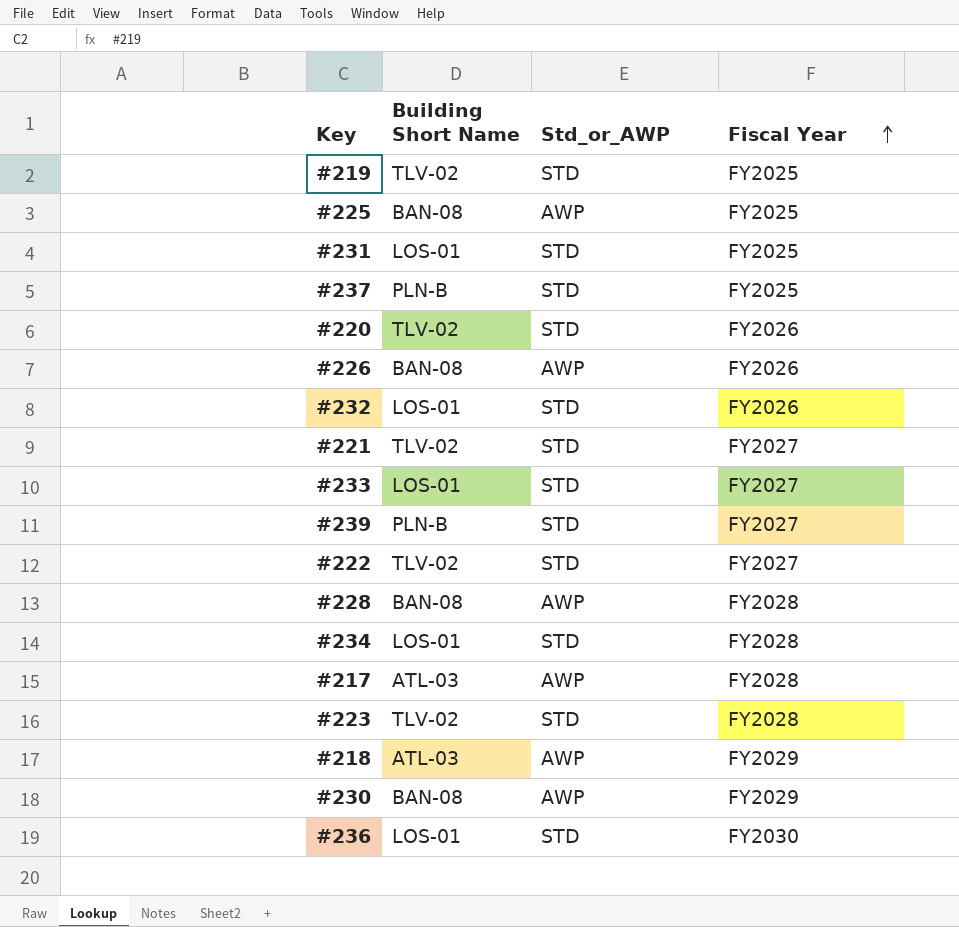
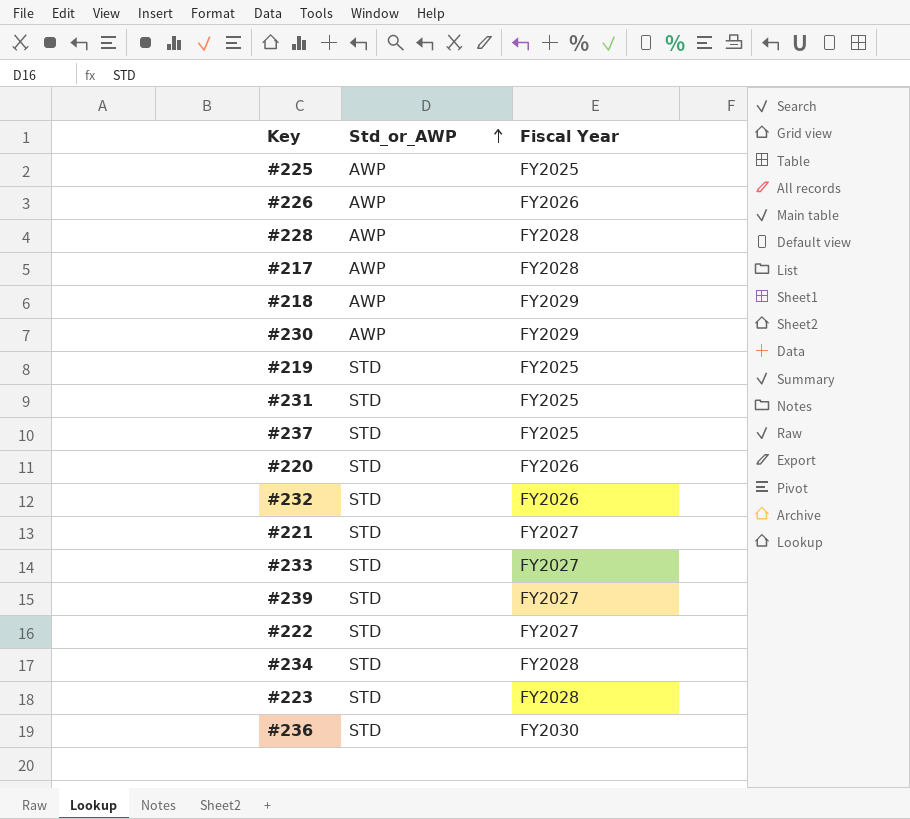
row order: Fiscal Year ascending -> Std_or_AWP ascending
column Building Short Name | position: 2 -> none

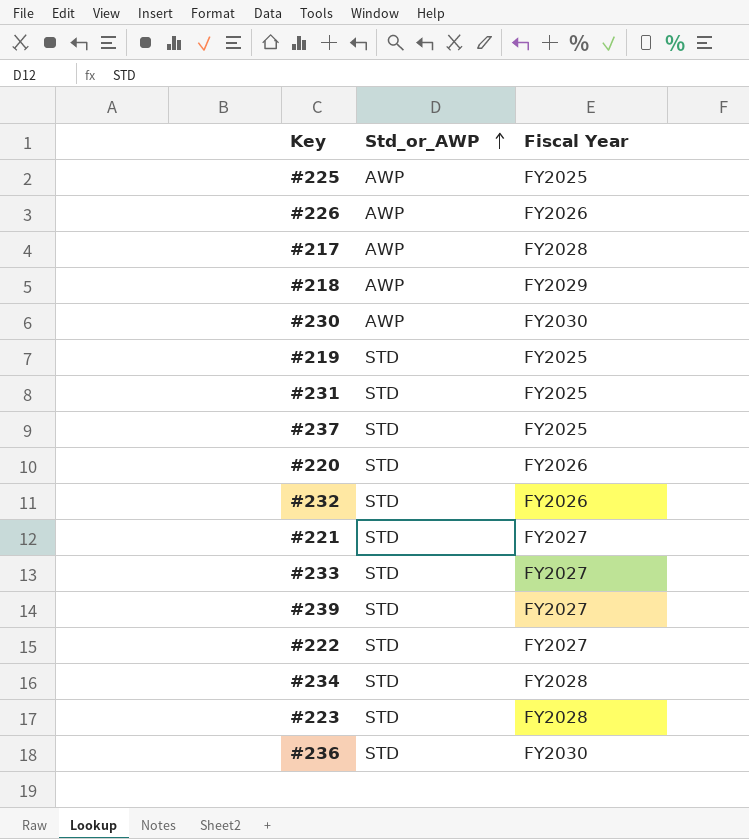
row #228: AWP | FY2028 -> none
#230 | Fiscal Year: FY2029 -> FY2030

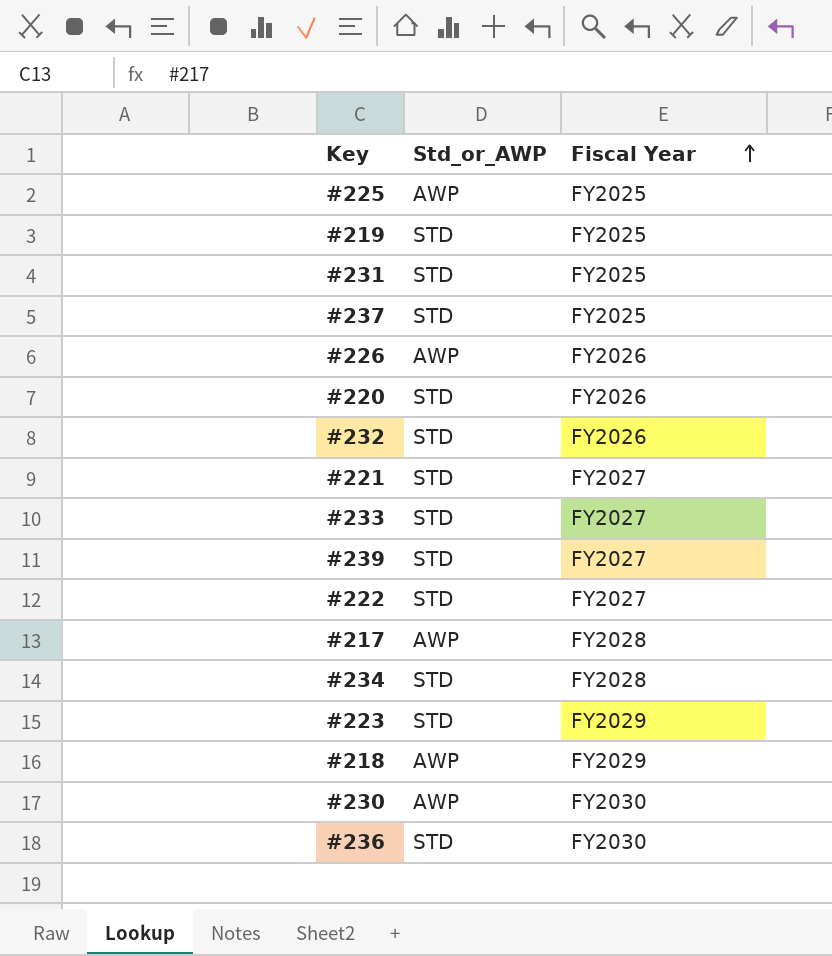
row order: Std_or_AWP ascending -> Fiscal Year ascending
#223 | Fiscal Year: FY2028 -> FY2029

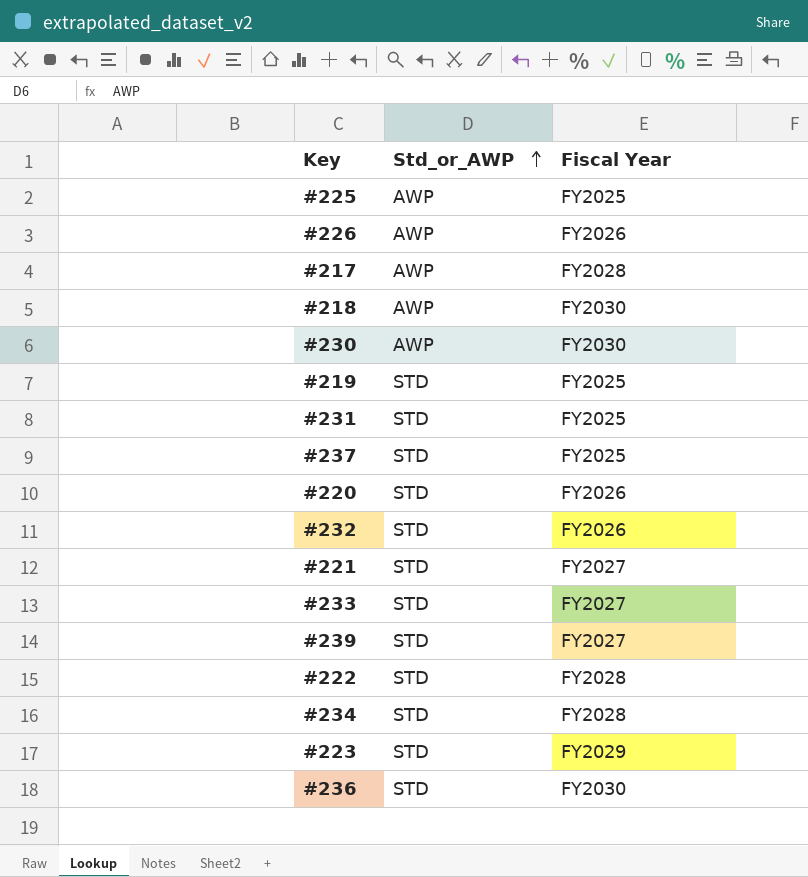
row order: Fiscal Year ascending -> Std_or_AWP ascending
#218 | Fiscal Year: FY2029 -> FY2030
#222 | Fiscal Year: FY2027 -> FY2028

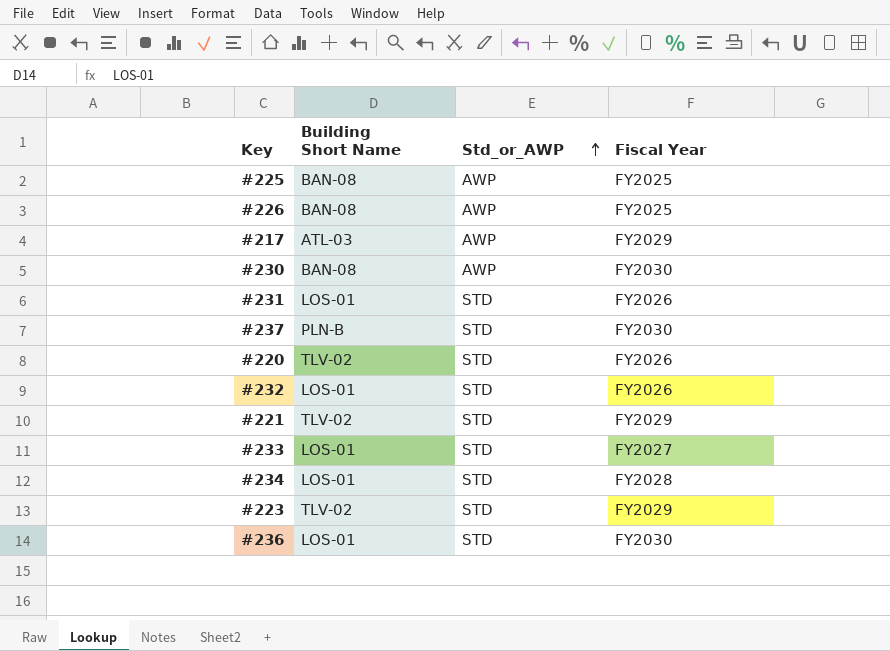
column Building Short Name | position: none -> 2
row #218: AWP | FY2030 -> none
row #219: STD | FY2025 -> none
row #239: STD | FY2027 -> none
row #222: STD | FY2028 -> none
#226 | Fiscal Year: FY2026 -> FY2025
#217 | Fiscal Year: FY2028 -> FY2029
#231 | Fiscal Year: FY2025 -> FY2026
#237 | Fiscal Year: FY2025 -> FY2030
#221 | Fiscal Year: FY2027 -> FY2029

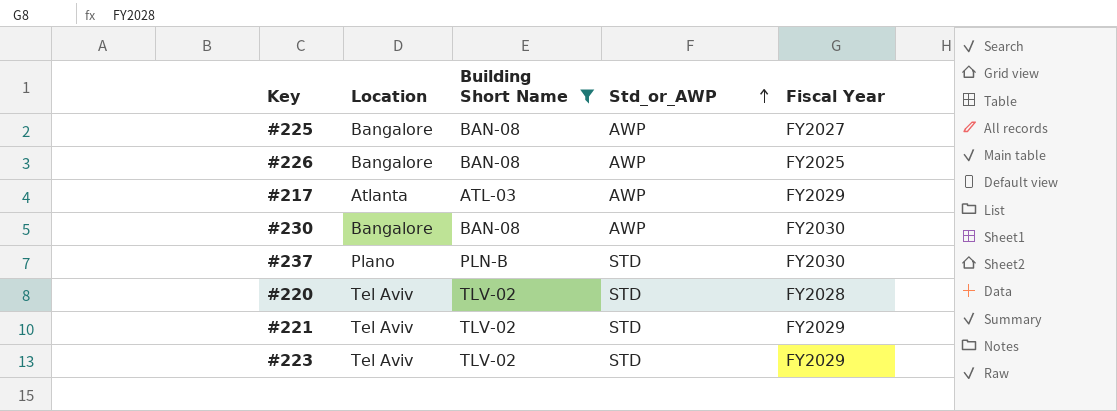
filter: none -> Building Short Name != LOS-01
column Location | position: none -> 2
#225 | Fiscal Year: FY2025 -> FY2027
#220 | Fiscal Year: FY2026 -> FY2028

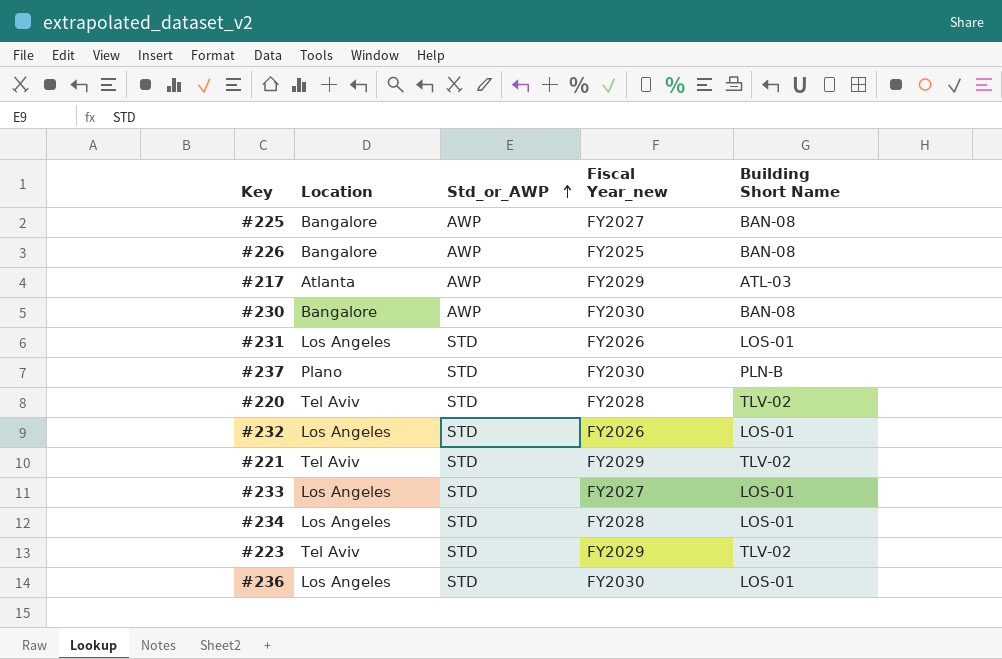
filter: Building Short Name != LOS-01 -> none
column name: Fiscal Year -> Fiscal Year_new
column Building Short Name | position: 3 -> 5

